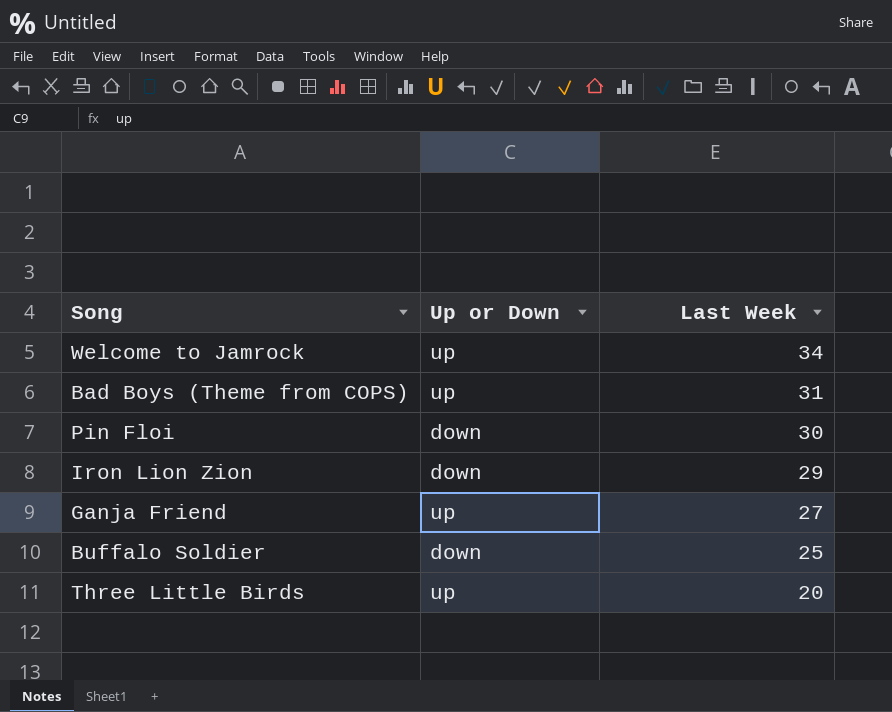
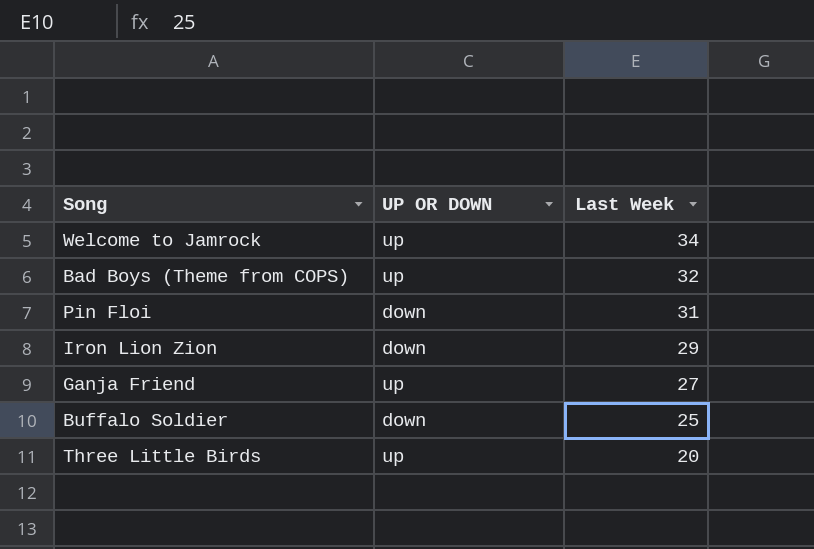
column name: Up or Down -> UP OR DOWN
Bad Boys (Theme from COPS) | Last Week: 31 -> 32
Pin Floi | Last Week: 30 -> 31

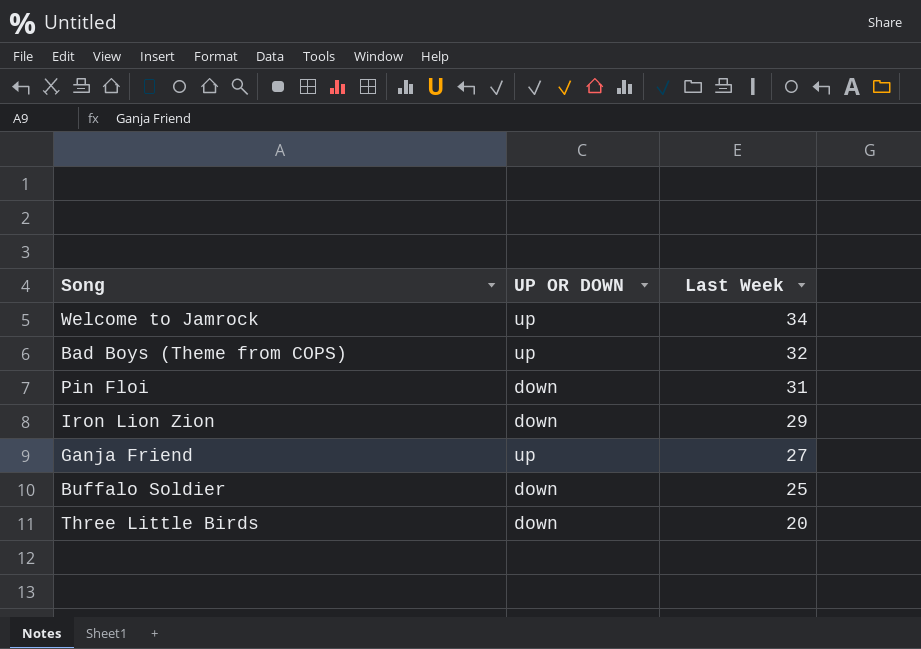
Three Little Birds | UP OR DOWN: up -> down

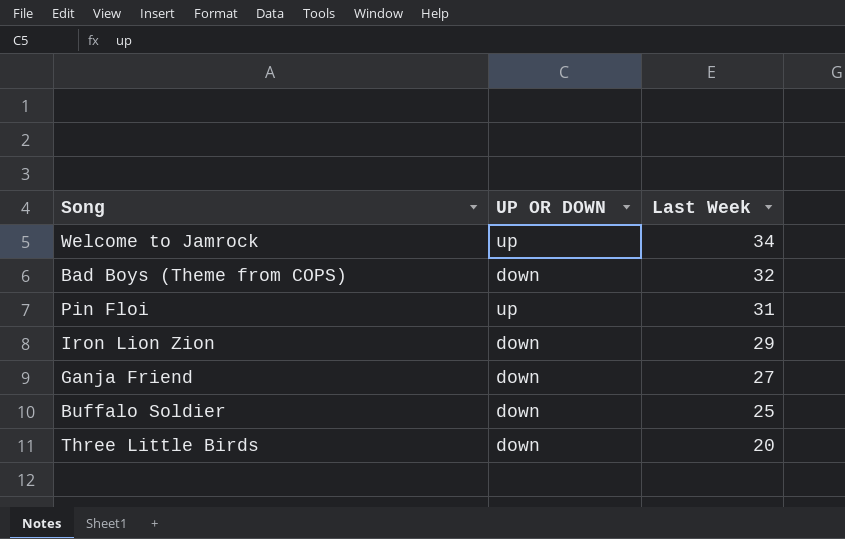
Bad Boys (Theme from COPS) | UP OR DOWN: up -> down
Pin Floi | UP OR DOWN: down -> up
Ganja Friend | UP OR DOWN: up -> down

